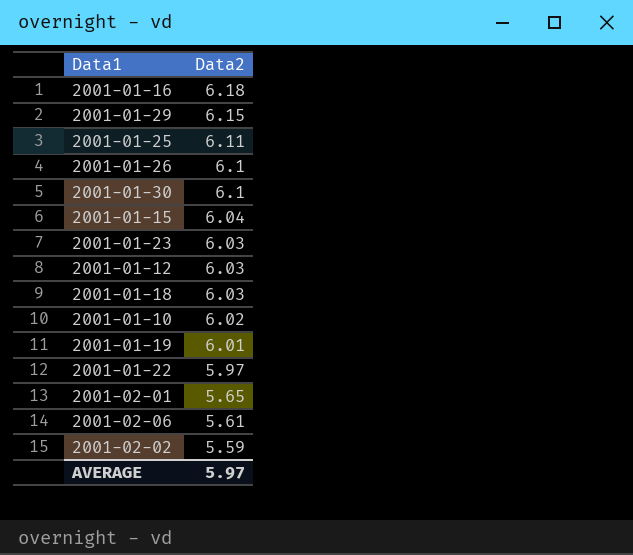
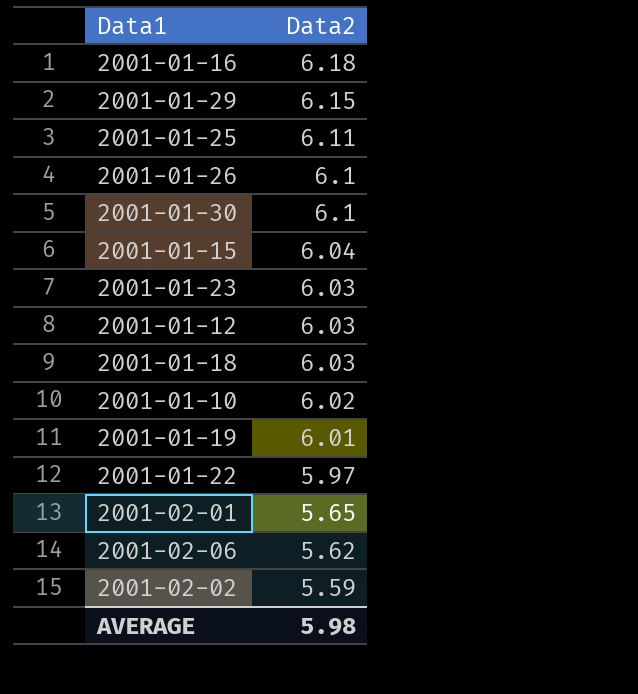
2001-02-06 | Data2: 5.61 -> 5.62
AVERAGE | Data2: 5.97 -> 5.98

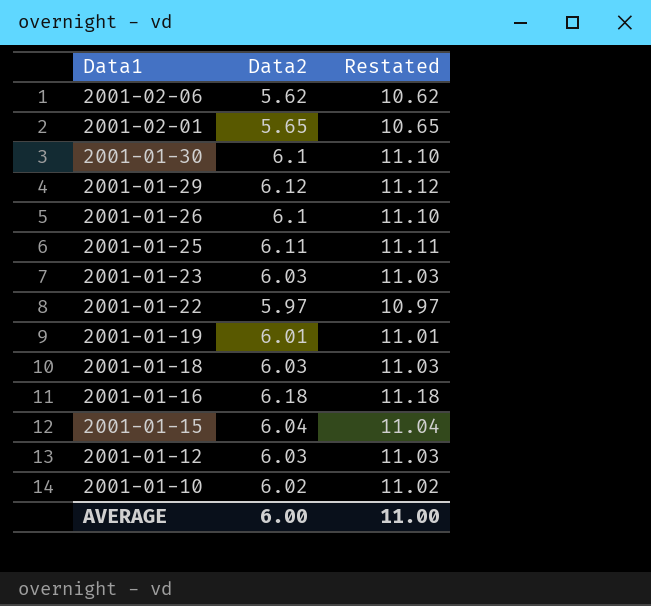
row order: Data2 descending -> Data1 descending
column Restated | formula: none -> [Data2] + 5
row 2001-02-02: 5.59 -> none
2001-01-29 | Data2: 6.15 -> 6.12
AVERAGE | Data2: 5.98 -> 6.00

